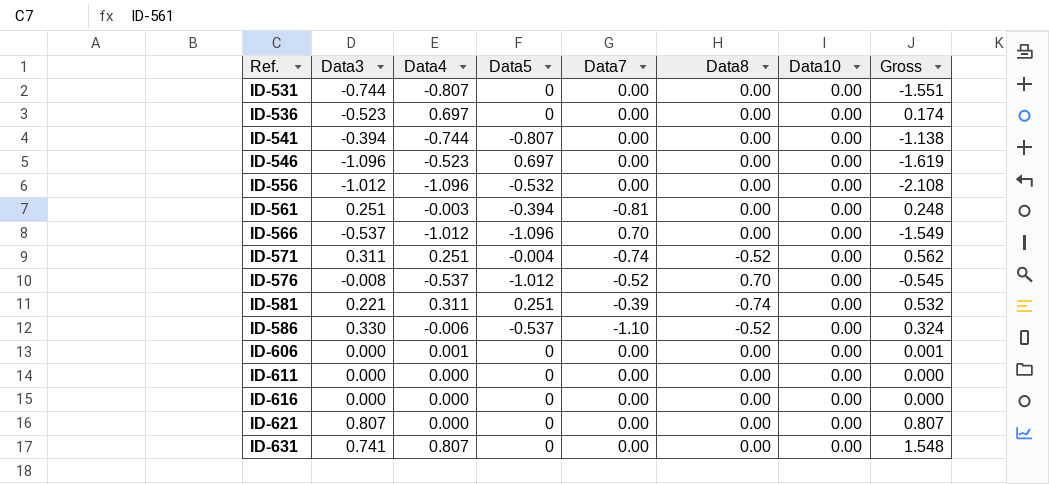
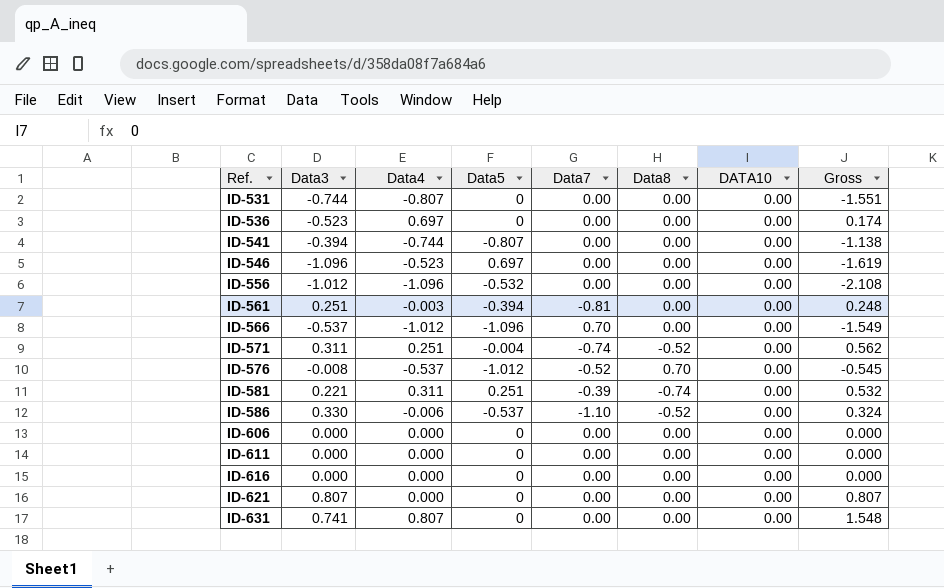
column name: Data10 -> DATA10
ID-606 | Data4: 0.001 -> 0.000
ID-606 | Gross: 0.001 -> 0.000

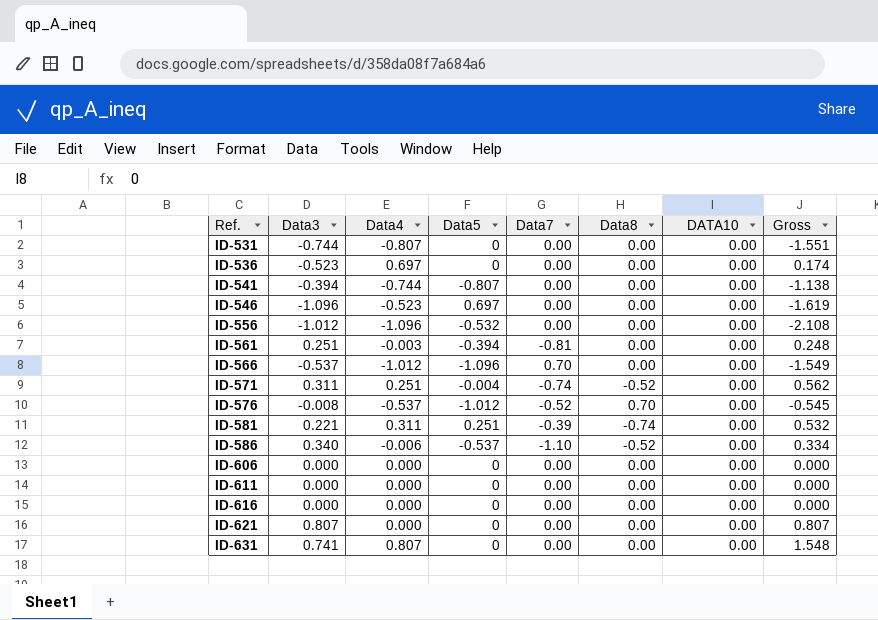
ID-586 | Data3: 0.330 -> 0.340
ID-586 | Gross: 0.324 -> 0.334

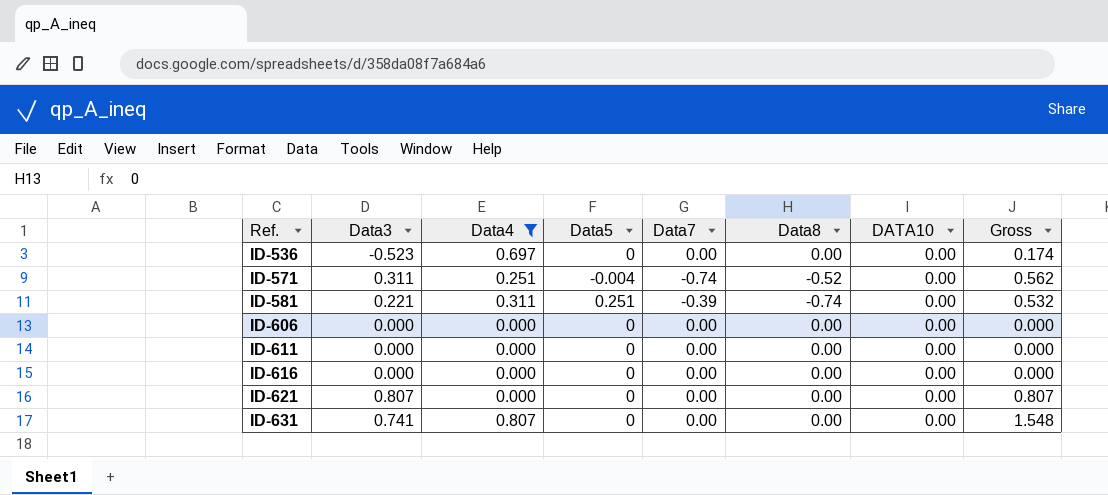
filter: none -> Data4 >= 0.000

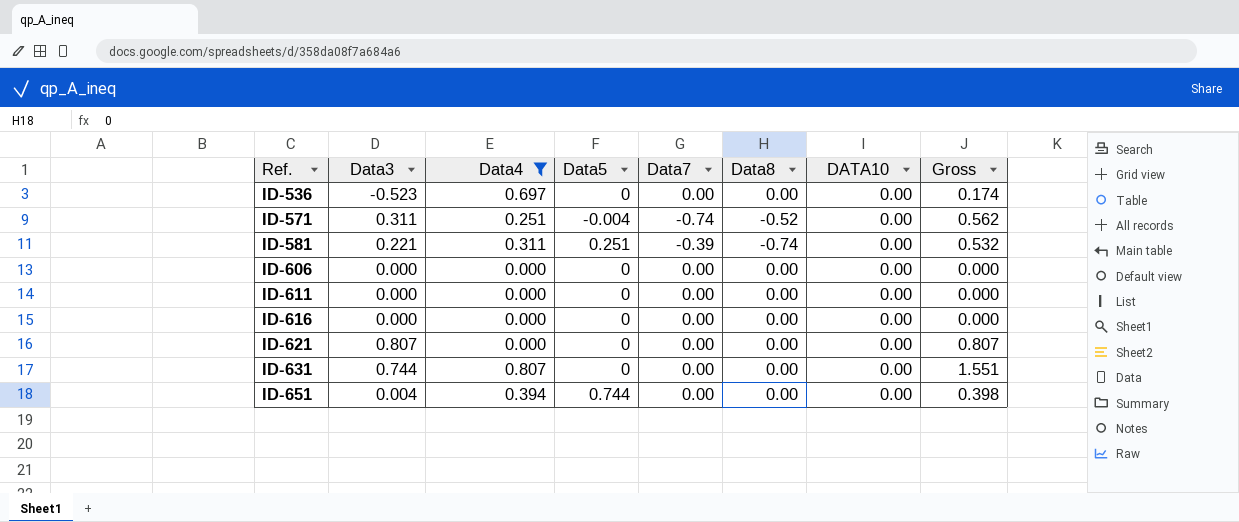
ID-631 | Data3: 0.741 -> 0.744
ID-631 | Gross: 1.548 -> 1.551
row ID-651: none -> 0.004 | 0.394 | 0.744 | 0.00 | 0.00 | 0.00 | 0.398

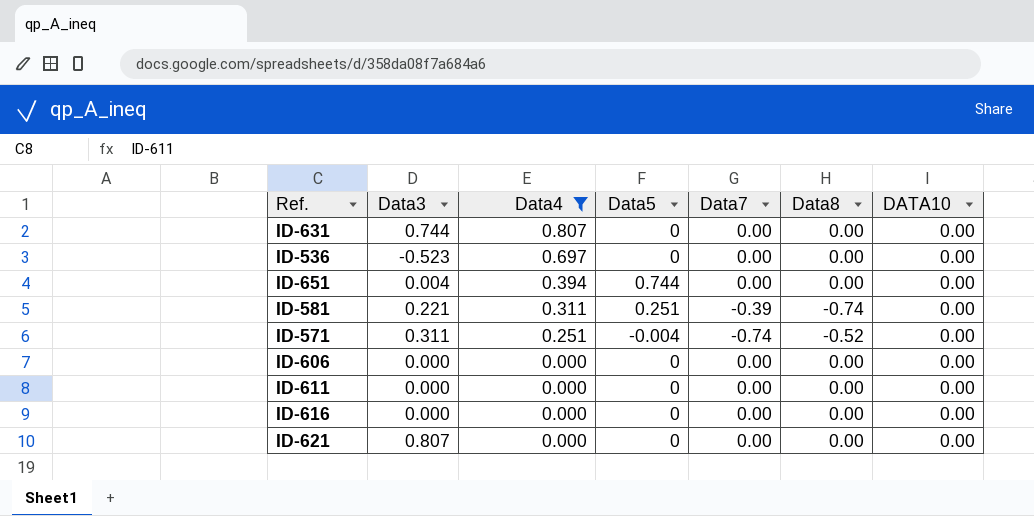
row order: Ref. ascending -> Data4 descending
column Gross | formula: [Data3] + [Data4] -> none

